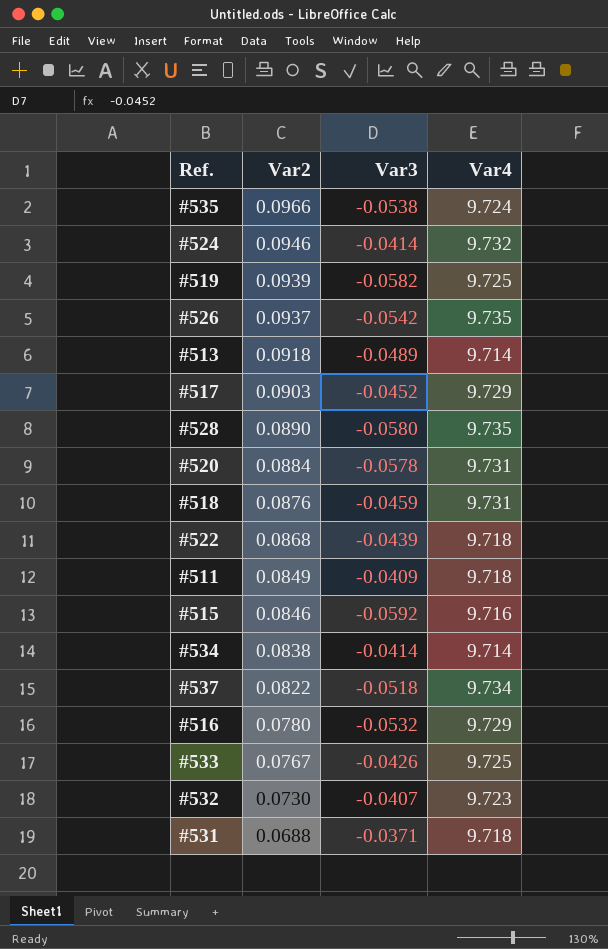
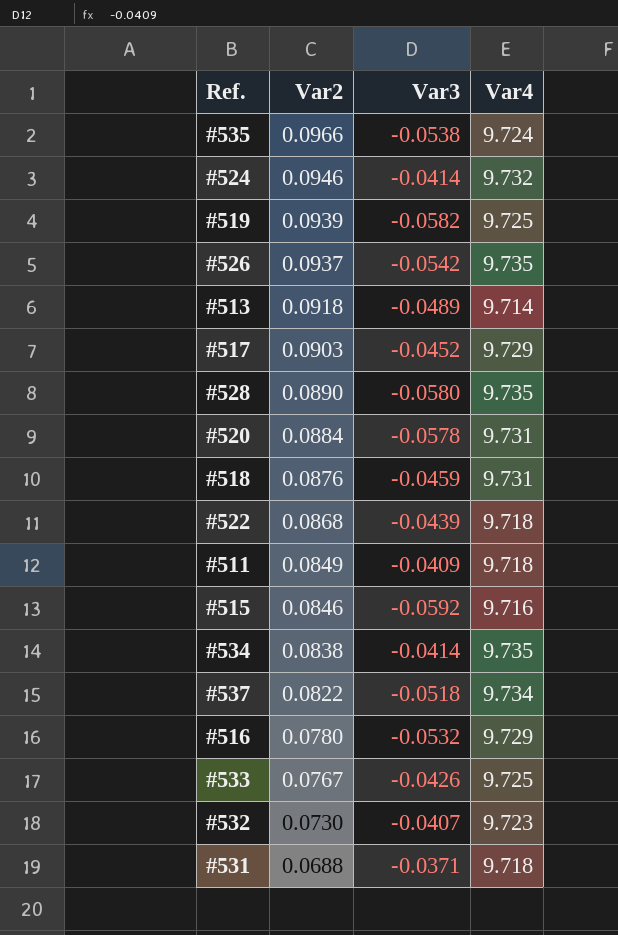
#534 | Var4: 9.714 -> 9.735

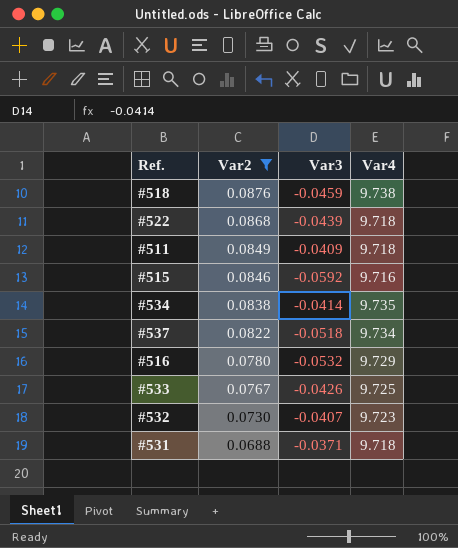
filter: none -> Var2 <= 0.0876
#518 | Var4: 9.731 -> 9.738

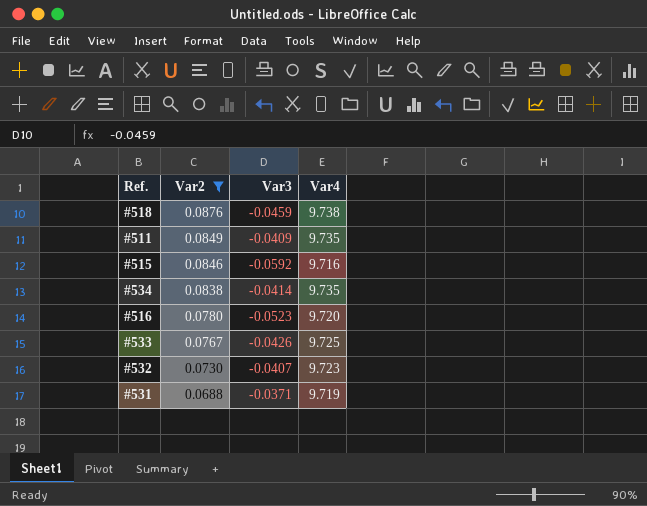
row #522: 0.0868 | -0.0439 | 9.718 -> none
row #537: 0.0822 | -0.0518 | 9.734 -> none
#511 | Var4: 9.718 -> 9.735
#516 | Var3: -0.0532 -> -0.0523
#516 | Var4: 9.729 -> 9.720
#531 | Var4: 9.718 -> 9.719

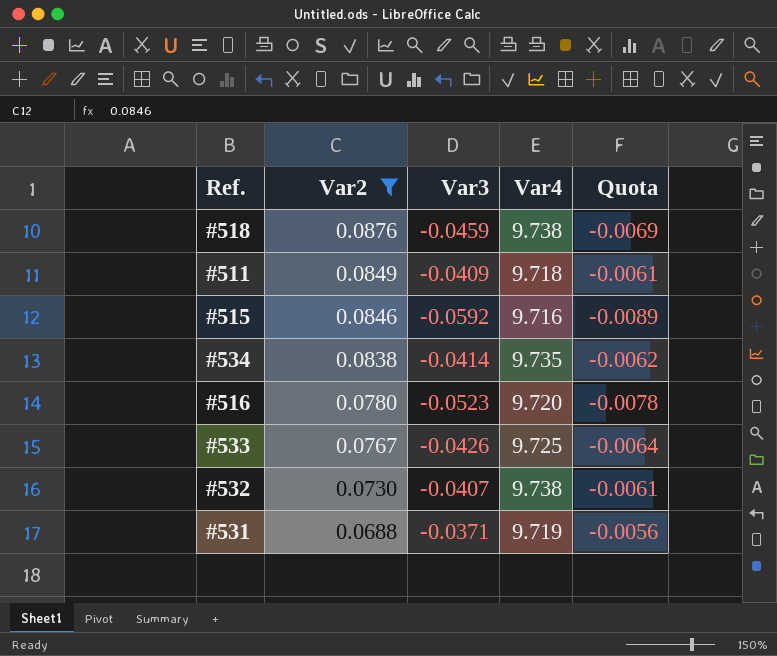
column Quota | formula: none -> [Var3] * 0.15
#511 | Var4: 9.735 -> 9.718
#532 | Var4: 9.723 -> 9.738

